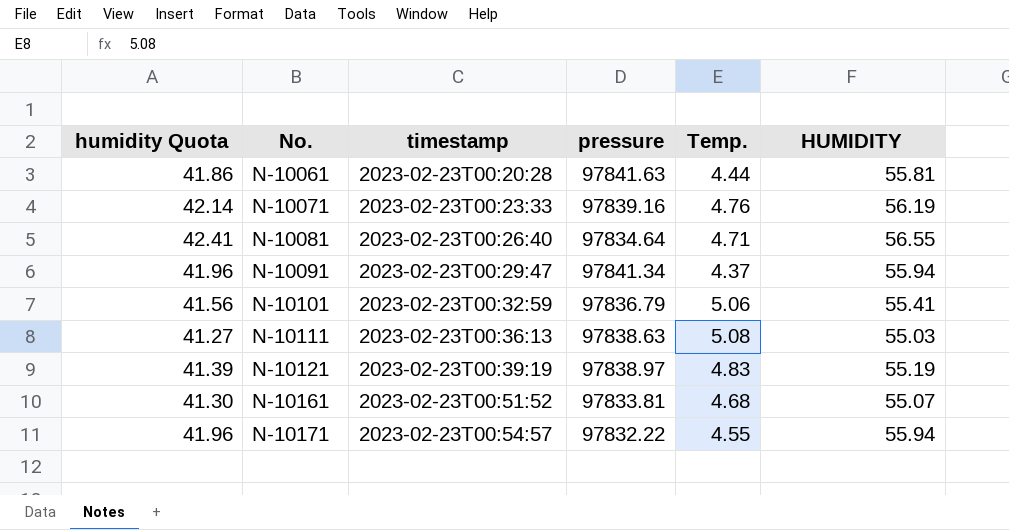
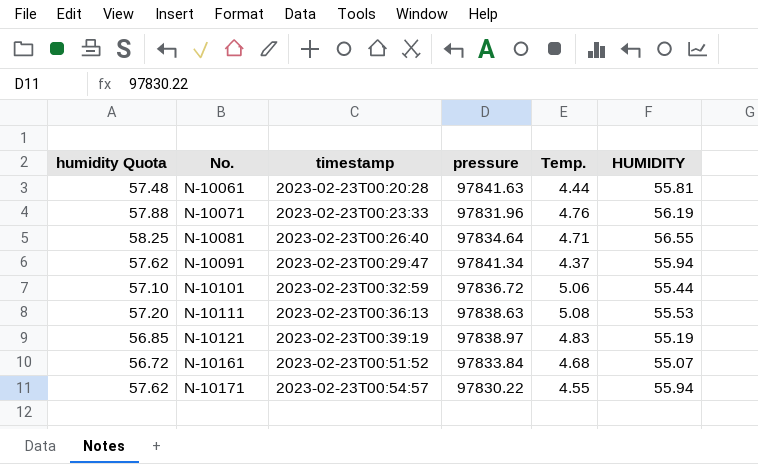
column humidity Quota | formula: [HUMIDITY] * 0.75 -> [HUMIDITY] * 1.03
N-10071 | pressure: 97839.16 -> 97831.96
N-10101 | pressure: 97836.79 -> 97836.72
N-10101 | HUMIDITY: 55.41 -> 55.44
N-10111 | HUMIDITY: 55.03 -> 55.53
N-10161 | pressure: 97833.81 -> 97833.84
N-10171 | pressure: 97832.22 -> 97830.22

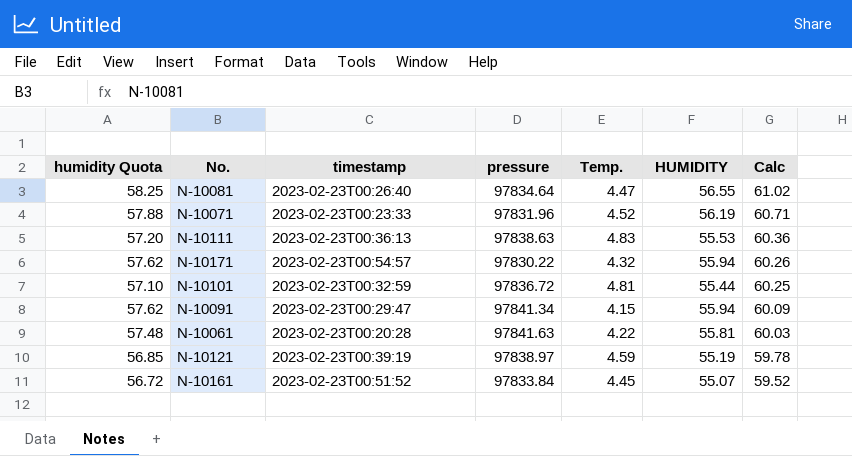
row order: No. ascending -> Calc descending
column Calc | formula: none -> [Temp.] + [HUMIDITY]
N-10081 | Temp.: 4.71 -> 4.47
N-10071 | Temp.: 4.76 -> 4.52
N-10111 | Temp.: 5.08 -> 4.83
N-10171 | Temp.: 4.55 -> 4.32
N-10101 | Temp.: 5.06 -> 4.81
N-10091 | Temp.: 4.37 -> 4.15
N-10061 | Temp.: 4.44 -> 4.22
N-10121 | Temp.: 4.83 -> 4.59
N-10161 | Temp.: 4.68 -> 4.45

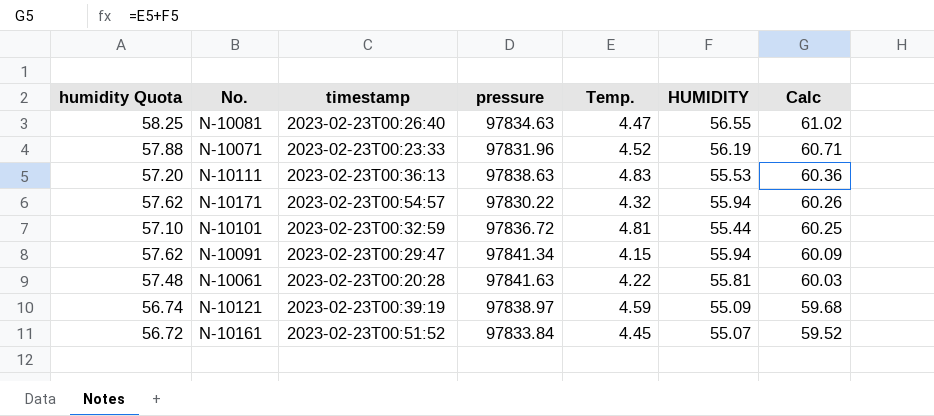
N-10081 | pressure: 97834.64 -> 97834.63
N-10121 | humidity Quota: 56.85 -> 56.74
N-10121 | HUMIDITY: 55.19 -> 55.09
N-10121 | Calc: 59.78 -> 59.68

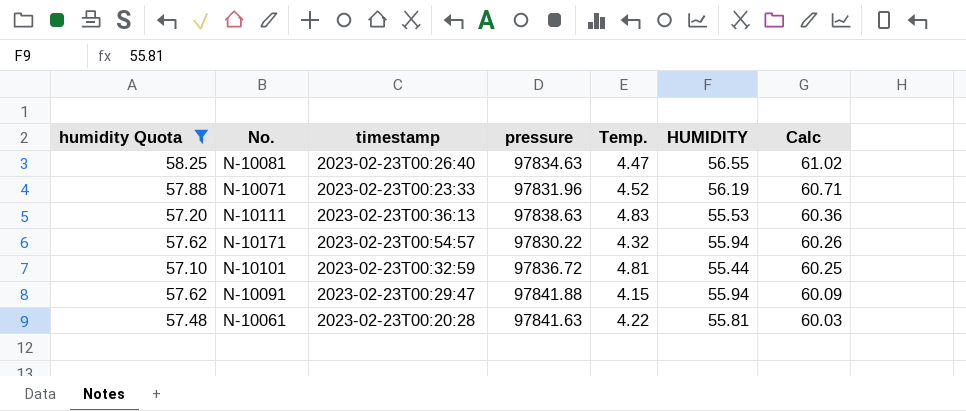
filter: none -> humidity Quota >= 57.10
N-10091 | pressure: 97841.34 -> 97841.88

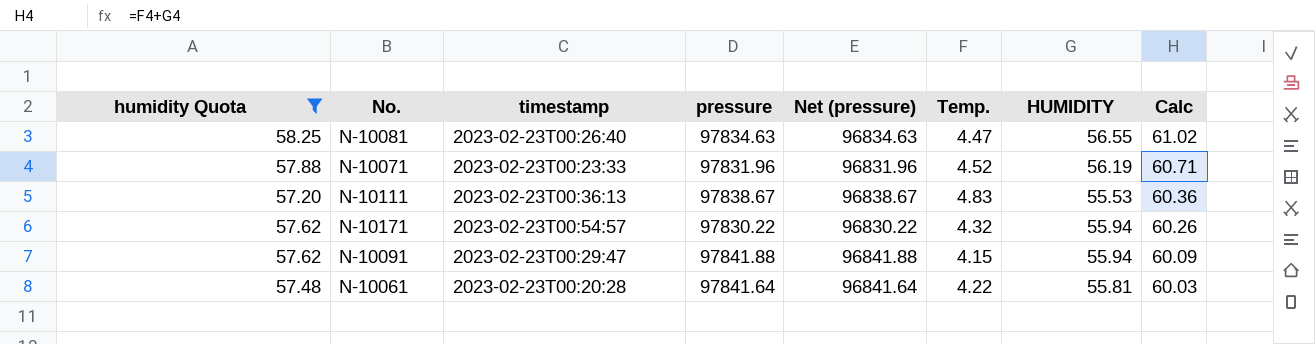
column Net (pressure) | formula: none -> [pressure] - 1000
row N-10101: 57.10 | 2023-02-23T00:32:59 | 97836.72 | 4.81 | 55.44 | 60.25 -> none
N-10111 | pressure: 97838.63 -> 97838.67
N-10061 | pressure: 97841.63 -> 97841.64

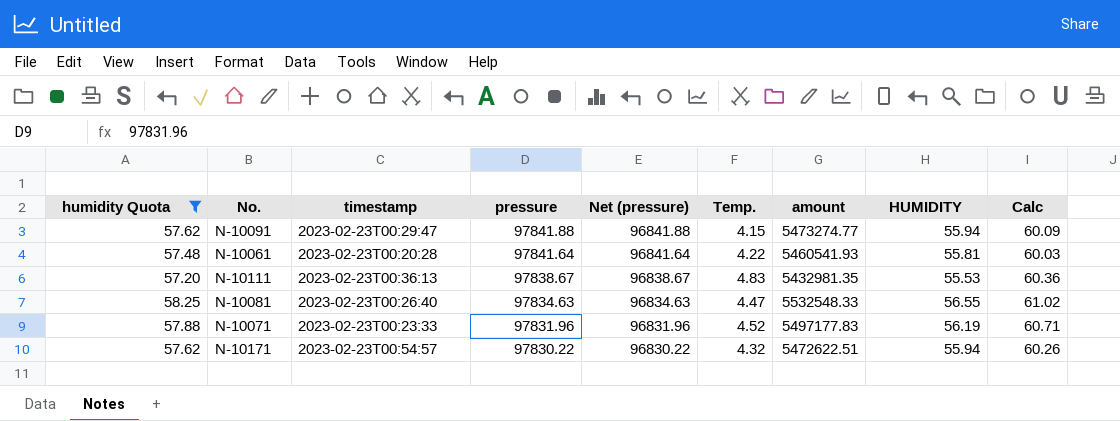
row order: Calc descending -> pressure descending
column amount | formula: none -> [pressure] * [HUMIDITY]

